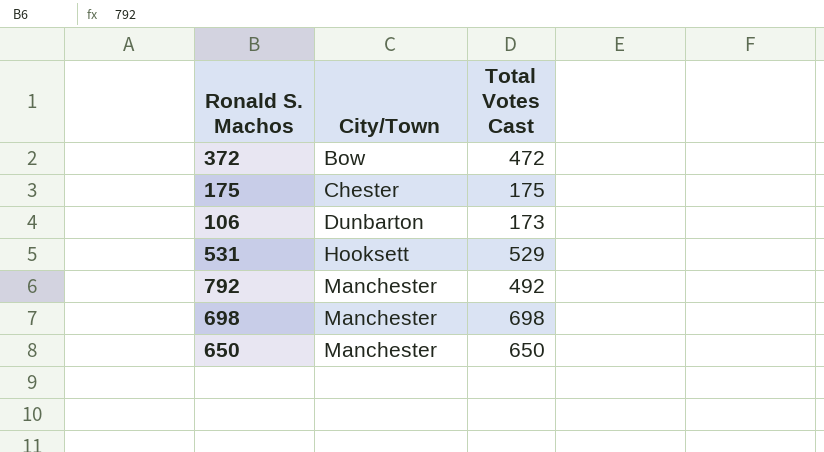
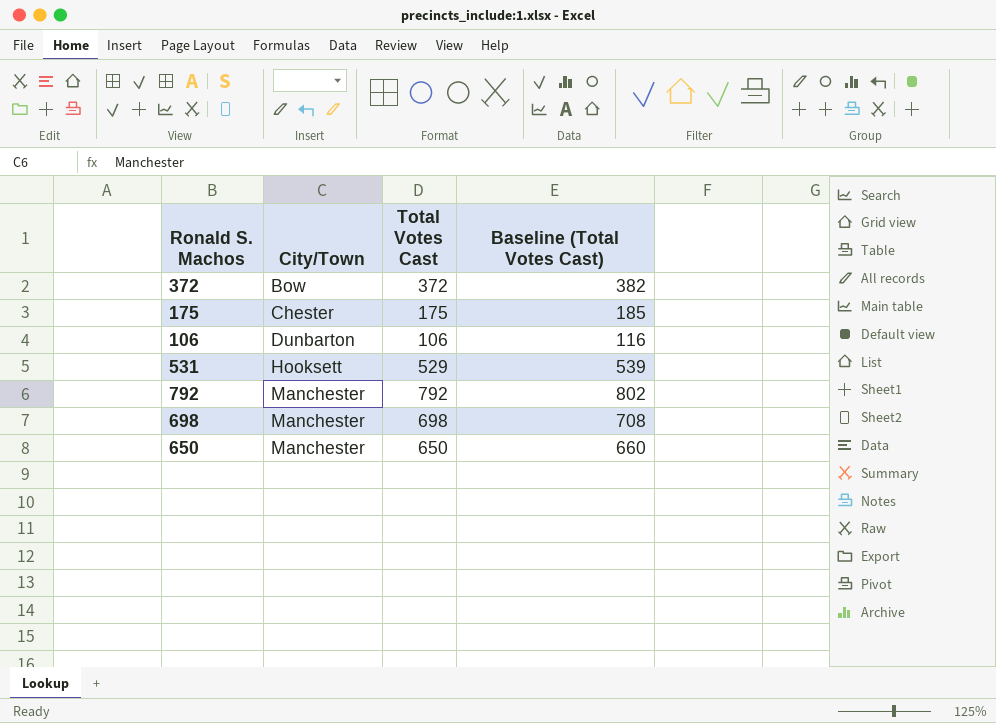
column Baseline (Total Votes Cast) | formula: none -> [Total Votes Cast] + 10
372 | Total Votes Cast: 472 -> 372
106 | Total Votes Cast: 173 -> 106
792 | Total Votes Cast: 492 -> 792

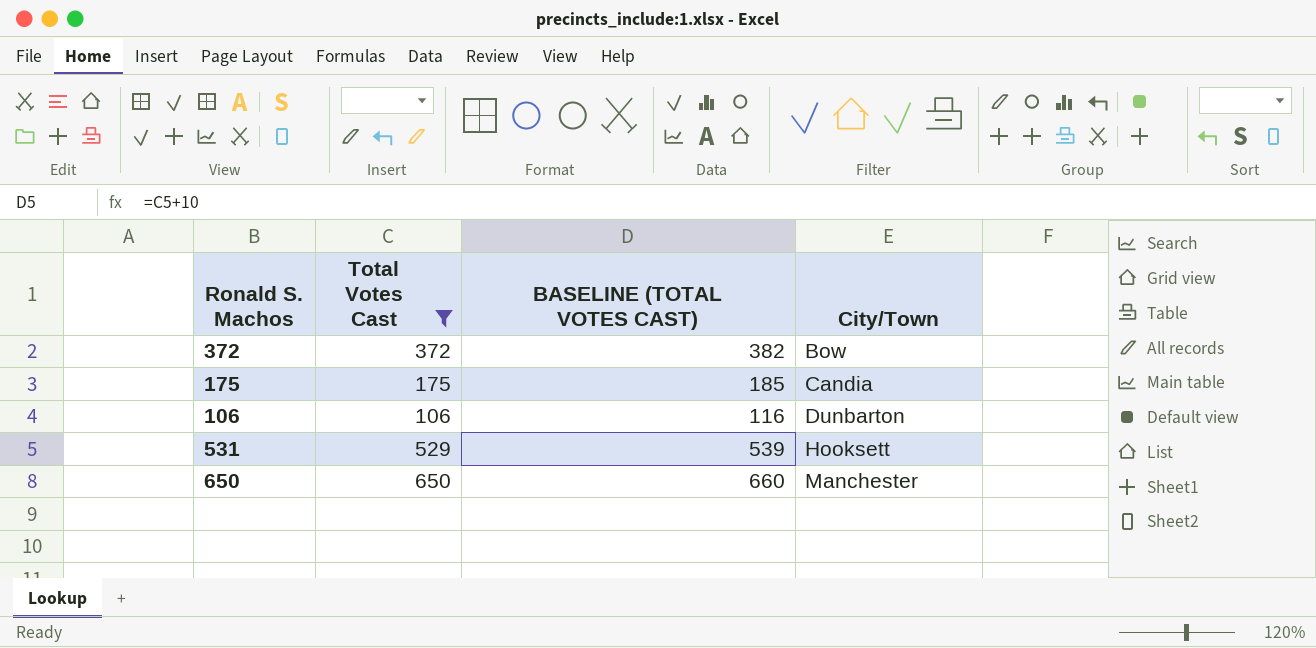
filter: none -> Total Votes Cast <= 650
column name: Baseline (Total Votes Cast) -> BASELINE (TOTAL VOTES CAST)
column City/Town | position: 2 -> 4
175 | City/Town: Chester -> Candia

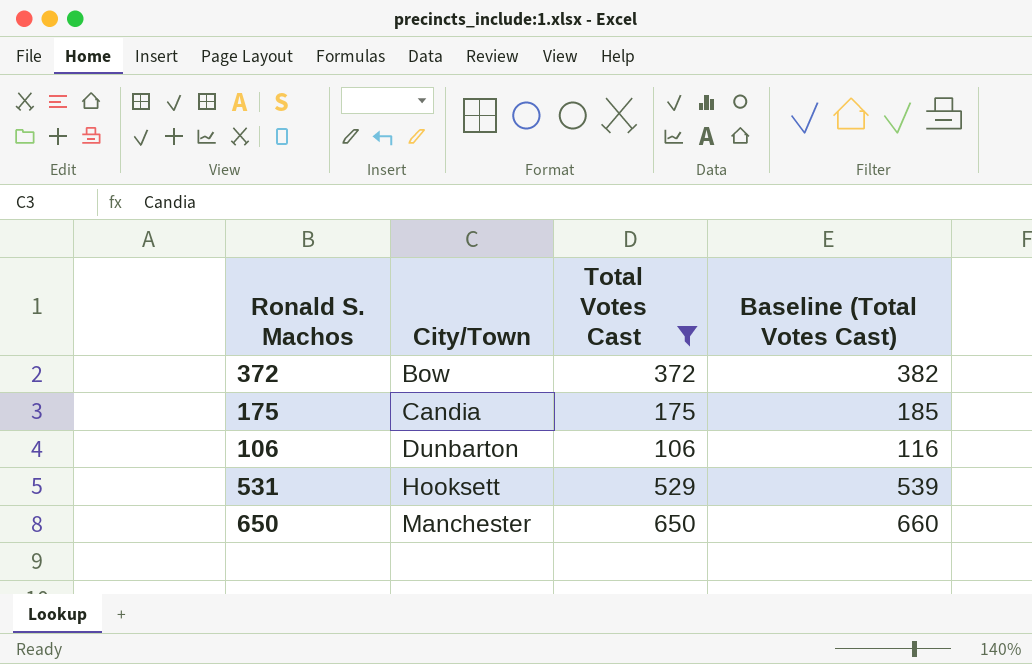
column City/Town | position: 4 -> 2
column name: BASELINE (TOTAL VOTES CAST) -> Baseline (Total Votes Cast)

